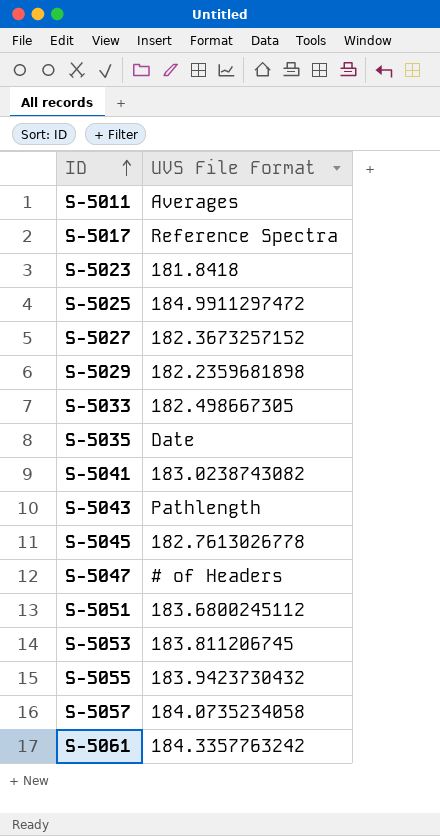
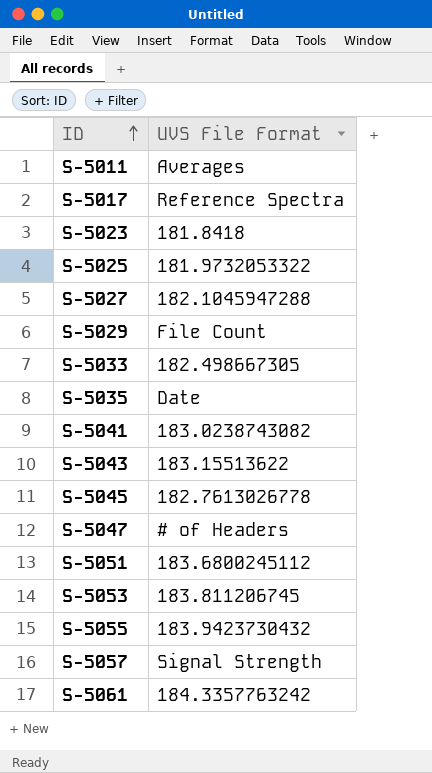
S-5025 | UVS File Format: 184.9911297472 -> 181.9732053322
S-5027 | UVS File Format: 182.3673257152 -> 182.1045947288
S-5029 | UVS File Format: 182.2359681898 -> File Count
S-5043 | UVS File Format: Pathlength -> 183.15513622
S-5057 | UVS File Format: 184.0735234058 -> Signal Strength

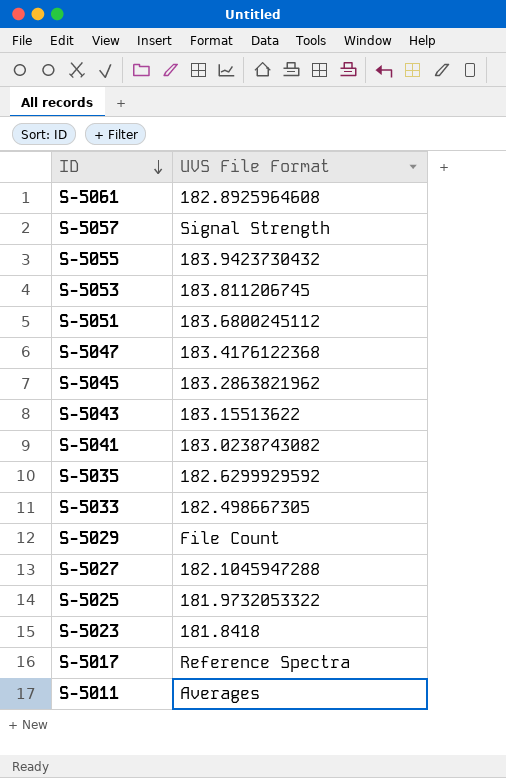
row order: ID ascending -> ID descending
S-5061 | UVS File Format: 184.3357763242 -> 182.8925964608
S-5047 | UVS File Format: # of Headers -> 183.4176122368
S-5045 | UVS File Format: 182.7613026778 -> 183.2863821962
S-5035 | UVS File Format: Date -> 182.6299929592

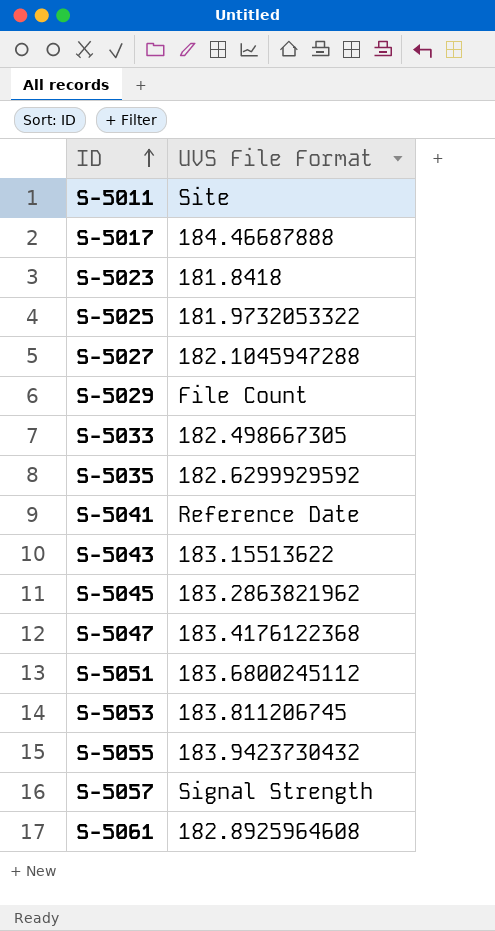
row order: ID descending -> ID ascending
S-5011 | UVS File Format: Averages -> Site
S-5017 | UVS File Format: Reference Spectra -> 184.46687888
S-5041 | UVS File Format: 183.0238743082 -> Reference Date

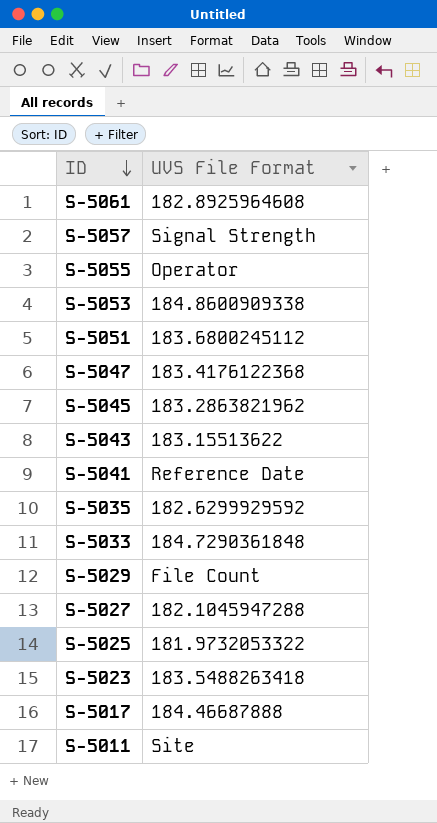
row order: ID ascending -> ID descending
S-5055 | UVS File Format: 183.9423730432 -> Operator
S-5053 | UVS File Format: 183.811206745 -> 184.8600909338
S-5033 | UVS File Format: 182.498667305 -> 184.7290361848
S-5023 | UVS File Format: 181.8418 -> 183.5488263418

